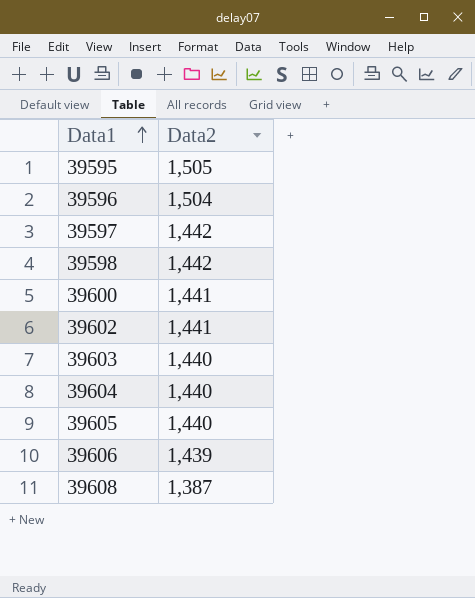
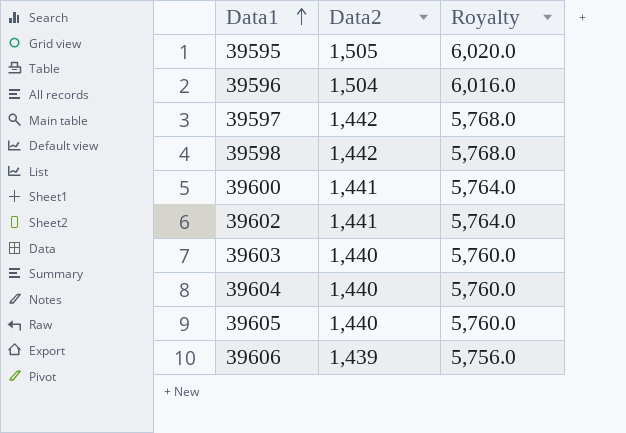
column Royalty | formula: none -> [Data2] * 4
row 39608: 1,387 -> none

